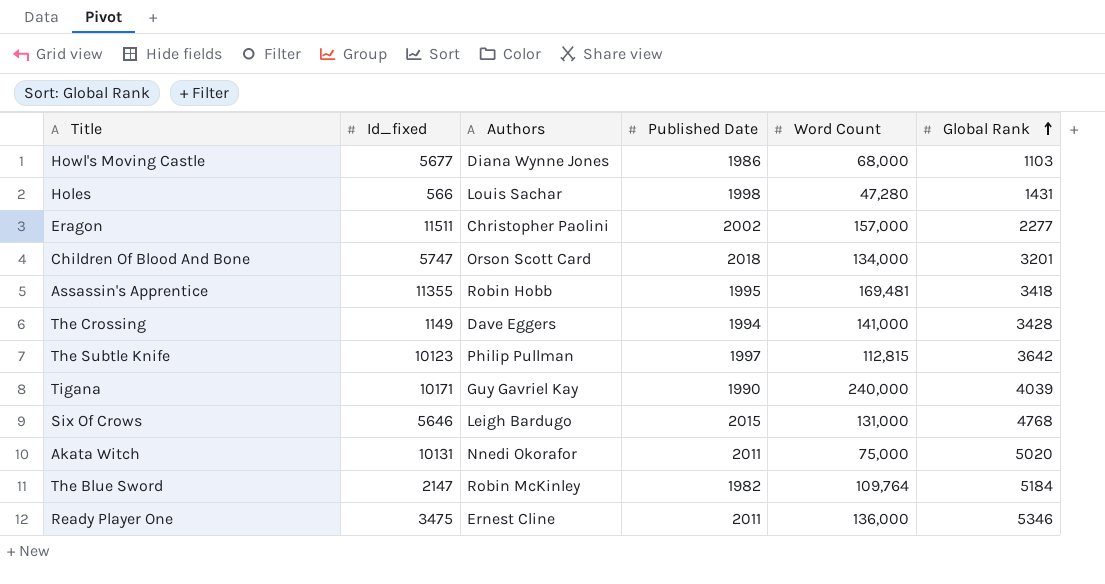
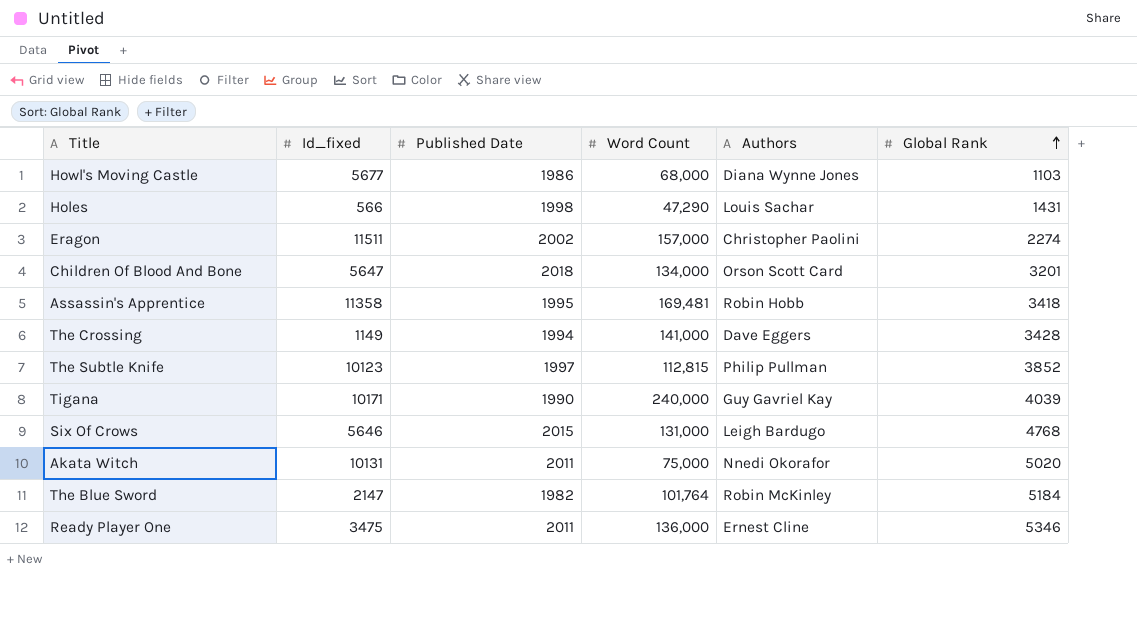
column Authors | position: 3 -> 5
Holes | Word Count: 47,280 -> 47,290
Eragon | Global Rank: 2277 -> 2274
Children Of Blood And Bone | Id_fixed: 5747 -> 5647
Assassin's Apprentice | Id_fixed: 11355 -> 11358
The Subtle Knife | Global Rank: 3642 -> 3852
The Blue Sword | Word Count: 109,764 -> 101,764

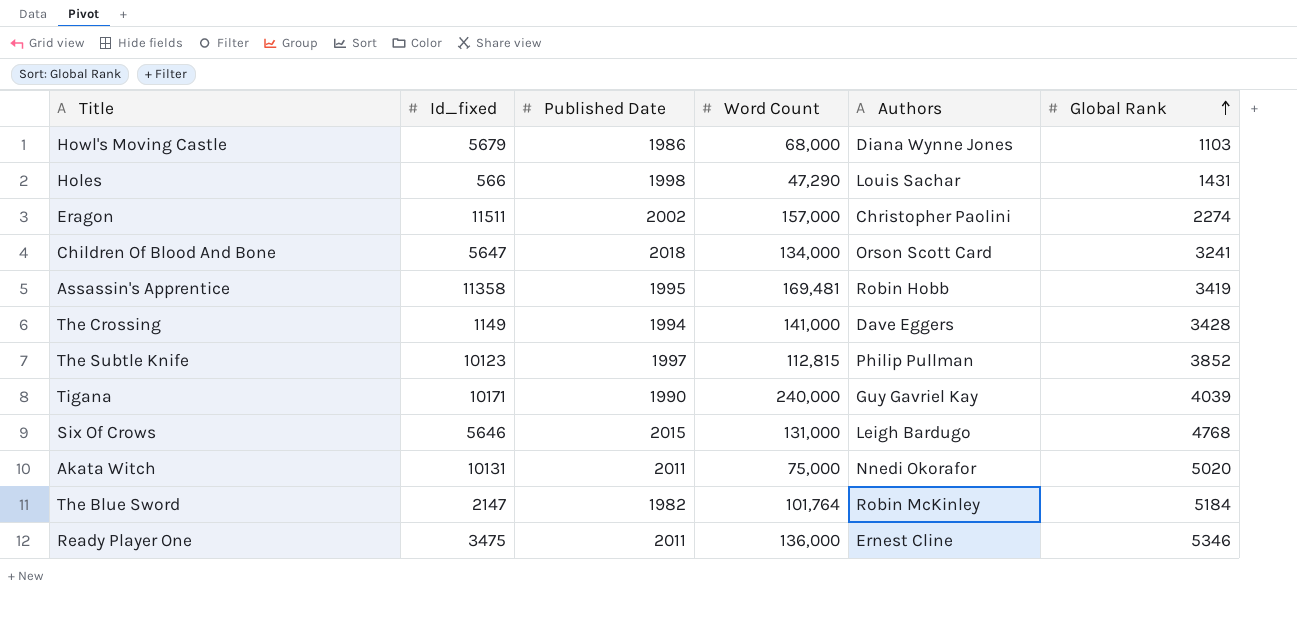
Howl's Moving Castle | Id_fixed: 5677 -> 5679
Children Of Blood And Bone | Global Rank: 3201 -> 3241
Assassin's Apprentice | Global Rank: 3418 -> 3419

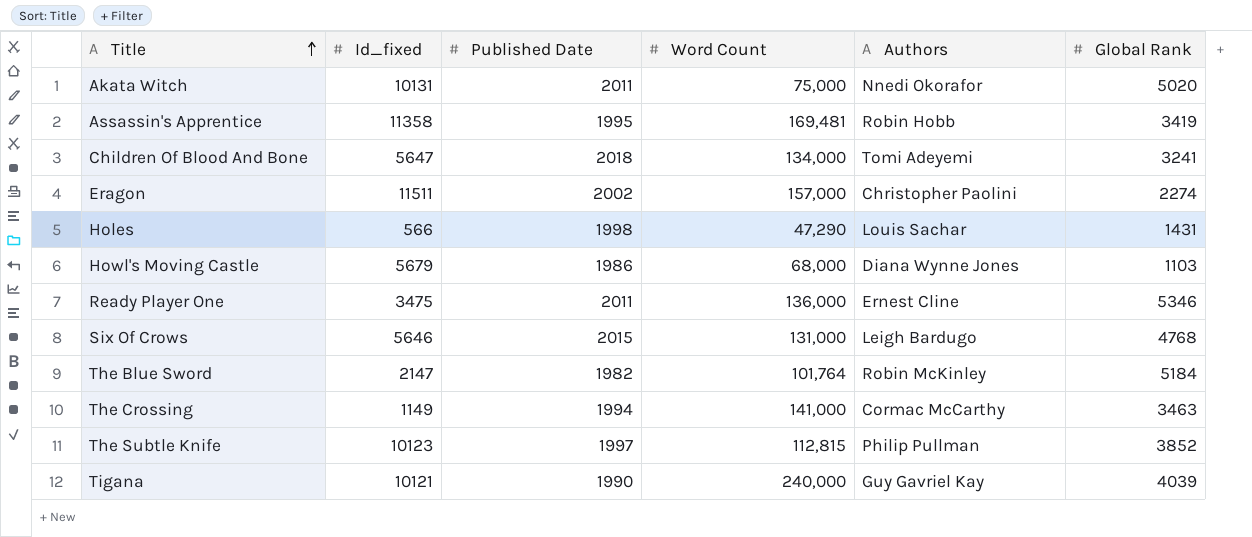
row order: Global Rank ascending -> Title ascending
Children Of Blood And Bone | Authors: Orson Scott Card -> Tomi Adeyemi
The Crossing | Authors: Dave Eggers -> Cormac McCarthy
The Crossing | Global Rank: 3428 -> 3463
Tigana | Id_fixed: 10171 -> 10121

